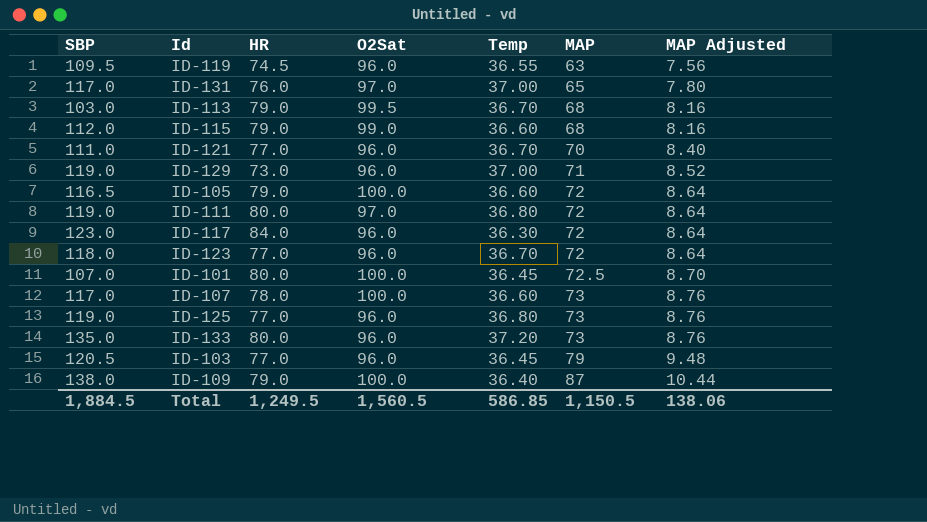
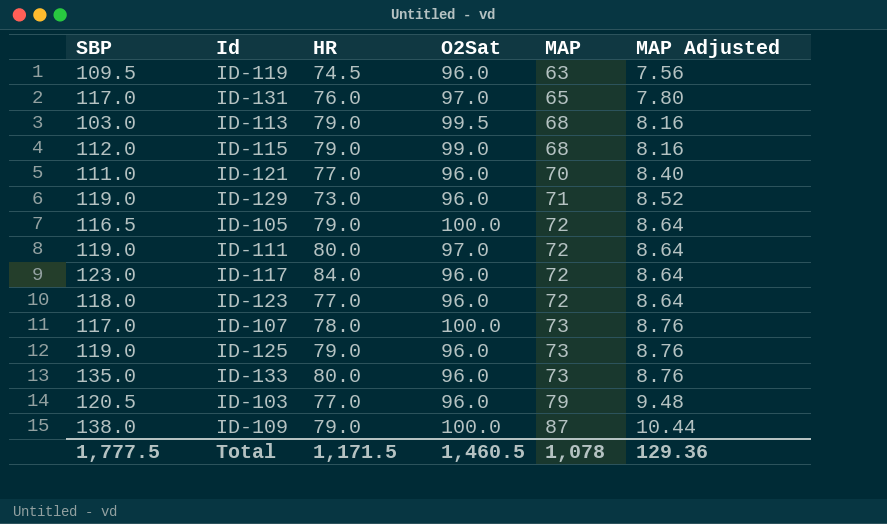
column Temp | position: 5 -> none
row ID-101: 107.0 | 80.0 | 100.0 | 36.45 | 72.5 | 8.70 -> none
ID-125 | HR: 77.0 -> 79.0
Total | SBP: 1,884.5 -> 1,777.5
Total | HR: 1,249.5 -> 1,171.5
Total | O2Sat: 1,560.5 -> 1,460.5
Total | MAP: 1,150.5 -> 1,078
Total | MAP Adjusted: 138.06 -> 129.36

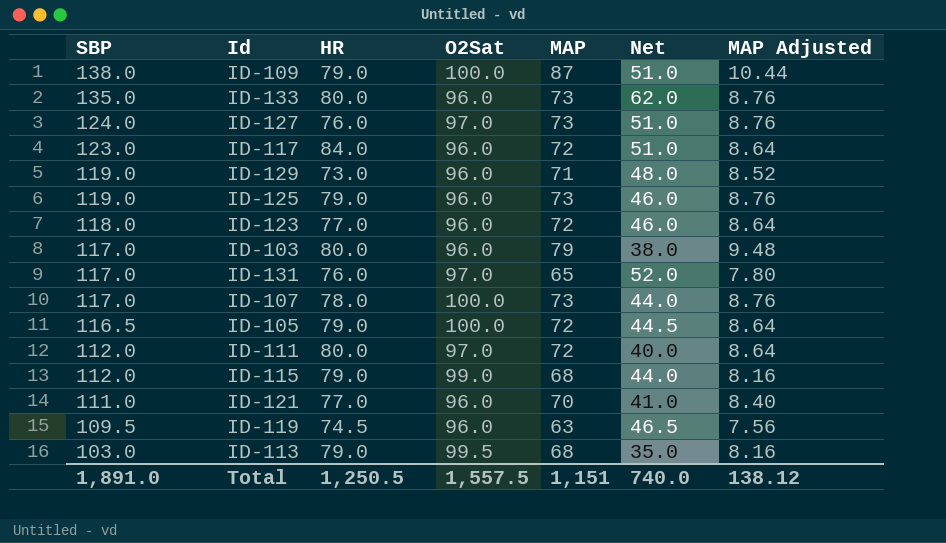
row order: MAP ascending -> SBP descending
column Net | formula: none -> [SBP] - [MAP]
row ID-127: none -> 124.0 | 76.0 | 97.0 | 73 | 51.0 | 8.76
ID-103 | SBP: 120.5 -> 117.0
ID-103 | HR: 77.0 -> 80.0
ID-111 | SBP: 119.0 -> 112.0
Total | SBP: 1,777.5 -> 1,891.0
Total | HR: 1,171.5 -> 1,250.5
Total | O2Sat: 1,460.5 -> 1,557.5
Total | MAP: 1,078 -> 1,151
Total | MAP Adjusted: 129.36 -> 138.12

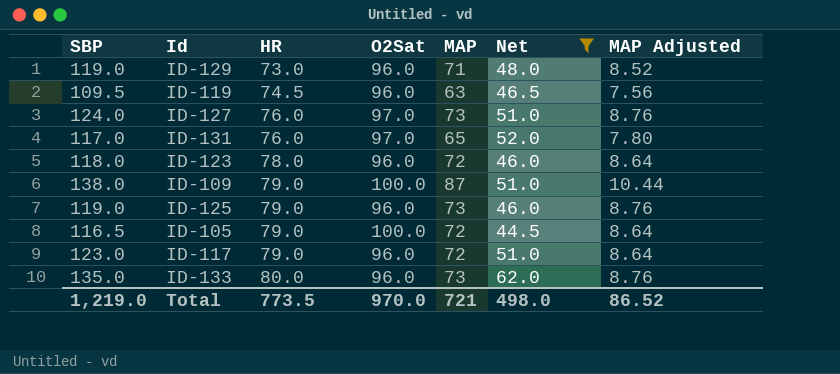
filter: none -> Net >= 44.5
row order: SBP descending -> HR ascending
ID-123 | HR: 77.0 -> 78.0
ID-117 | HR: 84.0 -> 79.0
Total | SBP: 1,891.0 -> 1,219.0
Total | HR: 1,250.5 -> 773.5
Total | O2Sat: 1,557.5 -> 970.0
Total | MAP: 1,151 -> 721
Total | Net: 740.0 -> 498.0
Total | MAP Adjusted: 138.12 -> 86.52

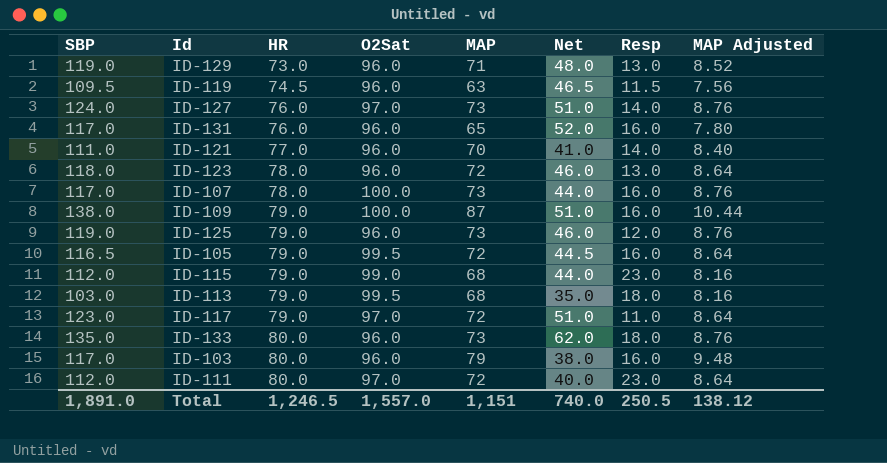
filter: Net >= 44.5 -> none
column Resp | position: none -> 7
ID-131 | O2Sat: 97.0 -> 96.0
ID-105 | O2Sat: 100.0 -> 99.5
ID-117 | O2Sat: 96.0 -> 97.0
Total | SBP: 1,219.0 -> 1,891.0
Total | HR: 773.5 -> 1,246.5
Total | O2Sat: 970.0 -> 1,557.0
Total | MAP: 721 -> 1,151
Total | Net: 498.0 -> 740.0
Total | MAP Adjusted: 86.52 -> 138.12

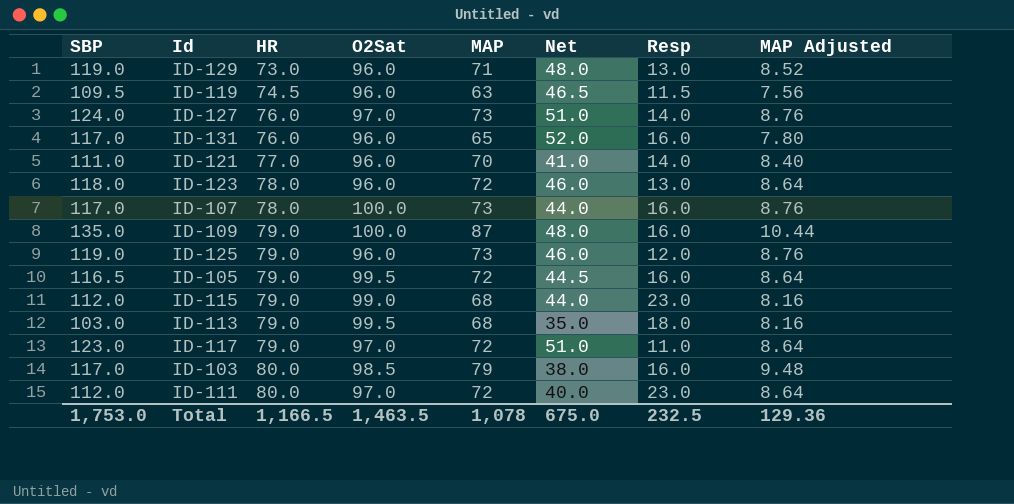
row ID-133: 135.0 | 80.0 | 96.0 | 73 | 62.0 | 18.0 | 8.76 -> none
ID-109 | SBP: 138.0 -> 135.0
ID-109 | Net: 51.0 -> 48.0
ID-103 | O2Sat: 96.0 -> 98.5
Total | SBP: 1,891.0 -> 1,753.0
Total | HR: 1,246.5 -> 1,166.5
Total | O2Sat: 1,557.0 -> 1,463.5
Total | MAP: 1,151 -> 1,078
Total | Net: 740.0 -> 675.0
Total | Resp: 250.5 -> 232.5
Total | MAP Adjusted: 138.12 -> 129.36

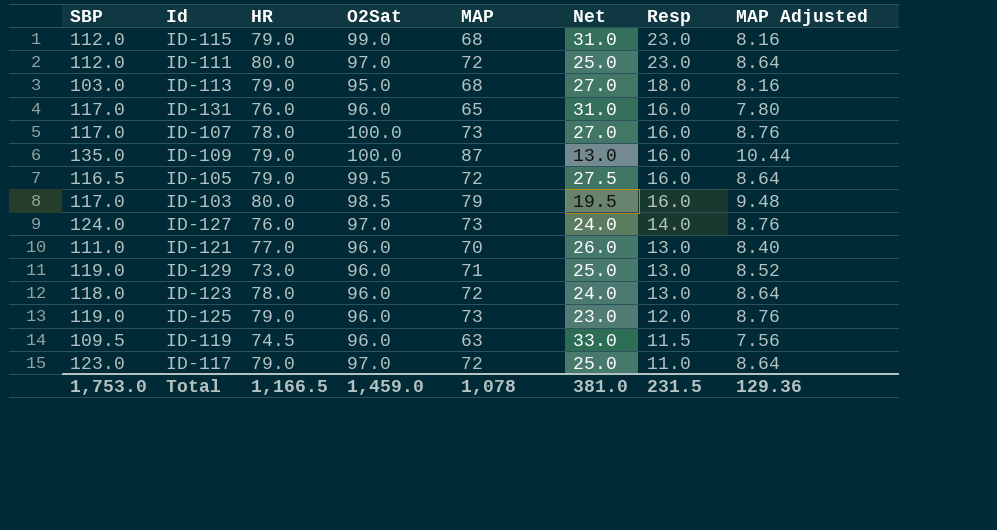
row order: HR ascending -> Resp descending
column Net | formula: [SBP] - [MAP] -> [O2Sat] - [MAP]
ID-113 | O2Sat: 99.5 -> 95.0
ID-121 | Resp: 14.0 -> 13.0
Total | O2Sat: 1,463.5 -> 1,459.0
Total | Net: 675.0 -> 381.0
Total | Resp: 232.5 -> 231.5

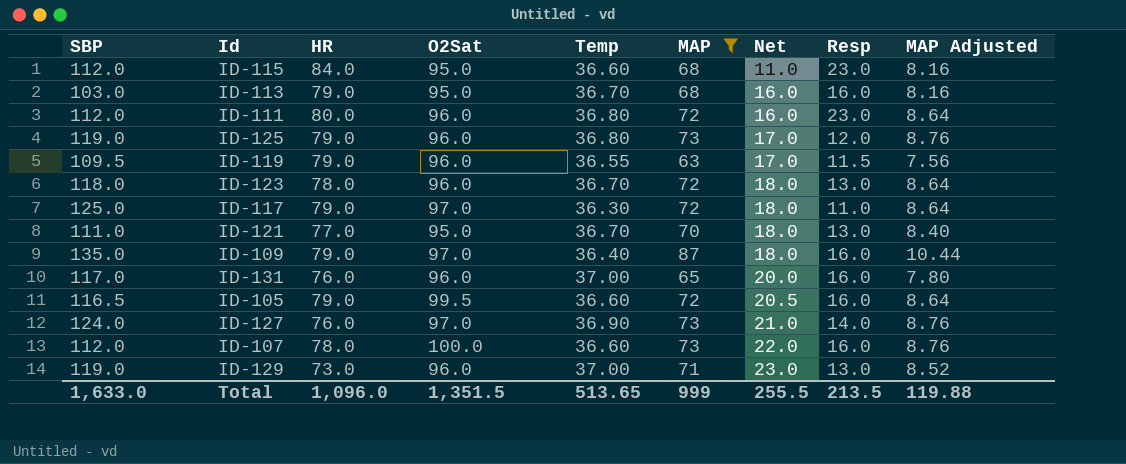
filter: none -> MAP != 79
row order: Resp descending -> Net ascending
column Temp | position: none -> 5
column Net | formula: [O2Sat] - [MAP] -> [O2Sat] - [HR]
ID-115 | HR: 79.0 -> 84.0
ID-115 | O2Sat: 99.0 -> 95.0
ID-113 | Resp: 18.0 -> 16.0
ID-111 | O2Sat: 97.0 -> 96.0
ID-119 | HR: 74.5 -> 79.0
ID-117 | SBP: 123.0 -> 125.0
ID-121 | O2Sat: 96.0 -> 95.0
ID-109 | O2Sat: 100.0 -> 97.0
ID-107 | SBP: 117.0 -> 112.0
Total | SBP: 1,753.0 -> 1,633.0
Total | HR: 1,166.5 -> 1,096.0
Total | O2Sat: 1,459.0 -> 1,351.5
Total | MAP: 1,078 -> 999
Total | Net: 381.0 -> 255.5
Total | Resp: 231.5 -> 213.5
Total | MAP Adjusted: 129.36 -> 119.88

